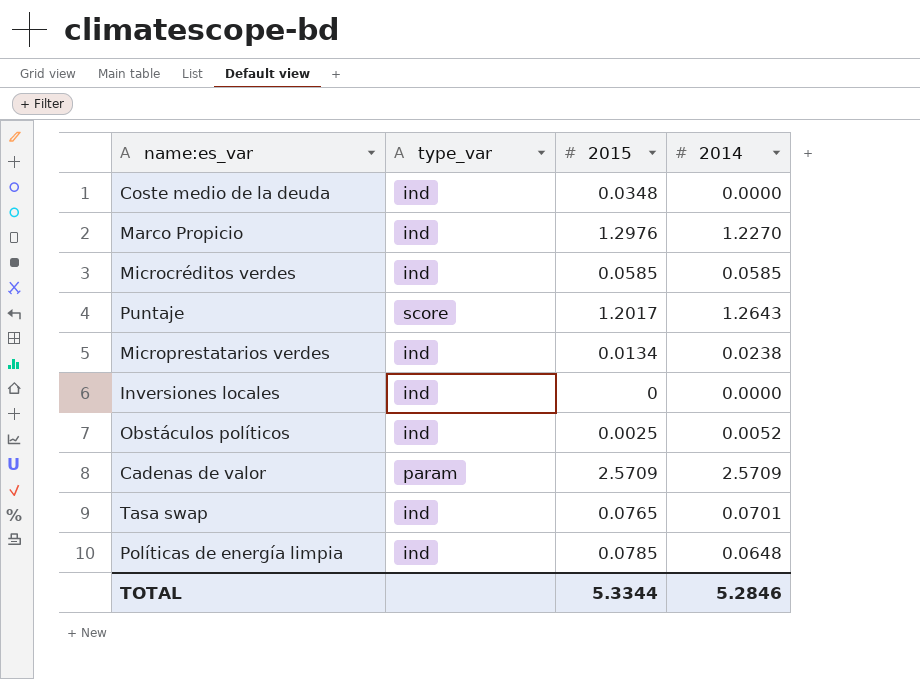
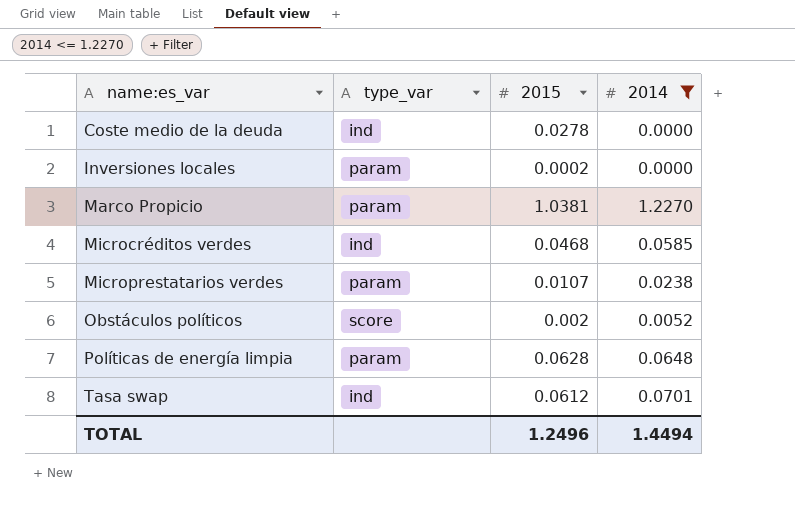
filter: none -> 2014 <= 1.2270
row order: none -> name:es_var ascending
Coste medio de la deuda | 2015: 0.0348 -> 0.0278
Inversiones locales | type_var: ind -> param
Inversiones locales | 2015: 0 -> 0.0002
Marco Propicio | type_var: ind -> param
Marco Propicio | 2015: 1.2976 -> 1.0381
Microcréditos verdes | 2015: 0.0585 -> 0.0468
Microprestatarios verdes | type_var: ind -> param
Microprestatarios verdes | 2015: 0.0134 -> 0.0107
Obstáculos políticos | type_var: ind -> score
Obstáculos políticos | 2015: 0.0025 -> 0.002
Políticas de energía limpia | type_var: ind -> param
Políticas de energía limpia | 2015: 0.0785 -> 0.0628
Tasa swap | 2015: 0.0765 -> 0.0612
TOTAL | 2015: 5.3344 -> 1.2496
TOTAL | 2014: 5.2846 -> 1.4494

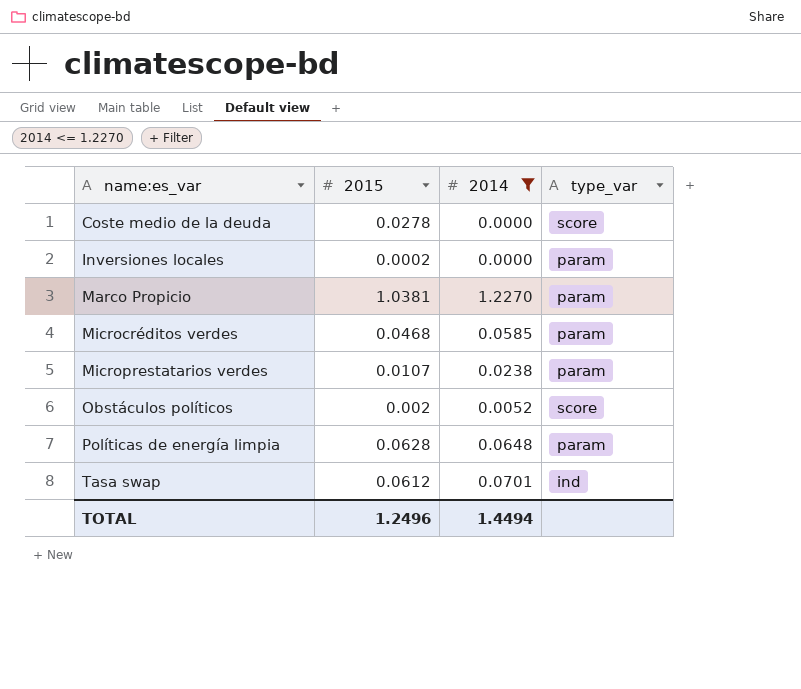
column type_var | position: 2 -> 4
Coste medio de la deuda | type_var: ind -> score
Microcréditos verdes | type_var: ind -> param

